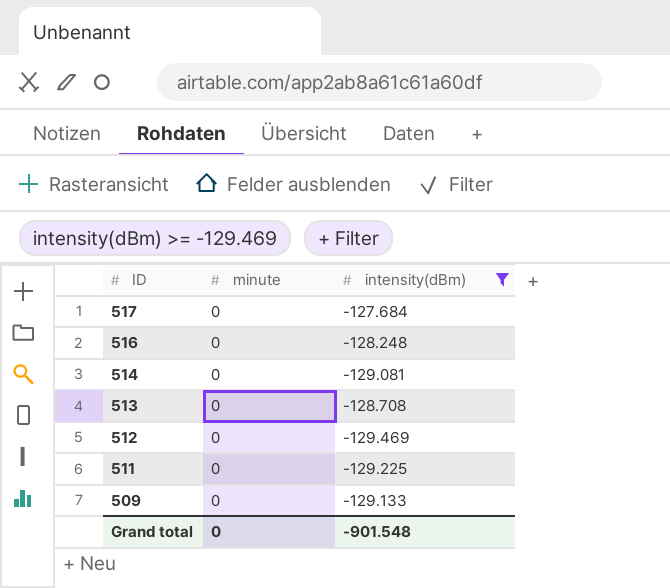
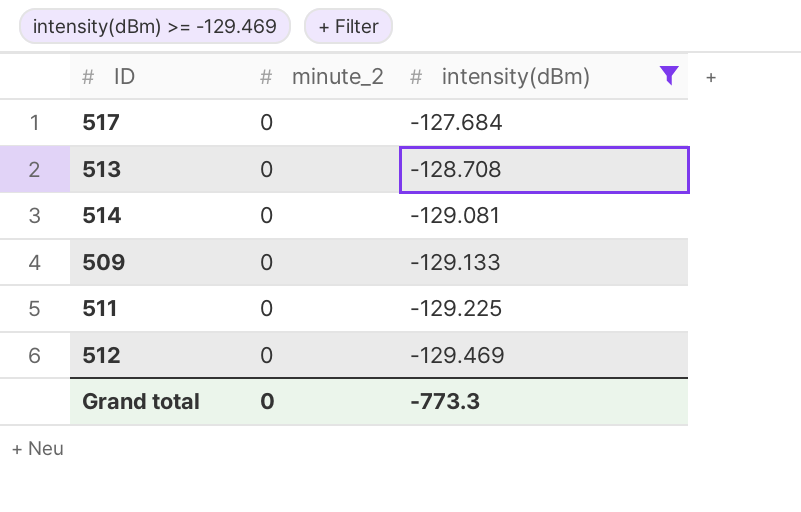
row order: ID descending -> intensity(dBm) descending
column name: minute -> minute_2
row 516: 0 | -128.248 -> none
Grand total | intensity(dBm): -901.548 -> -773.3

